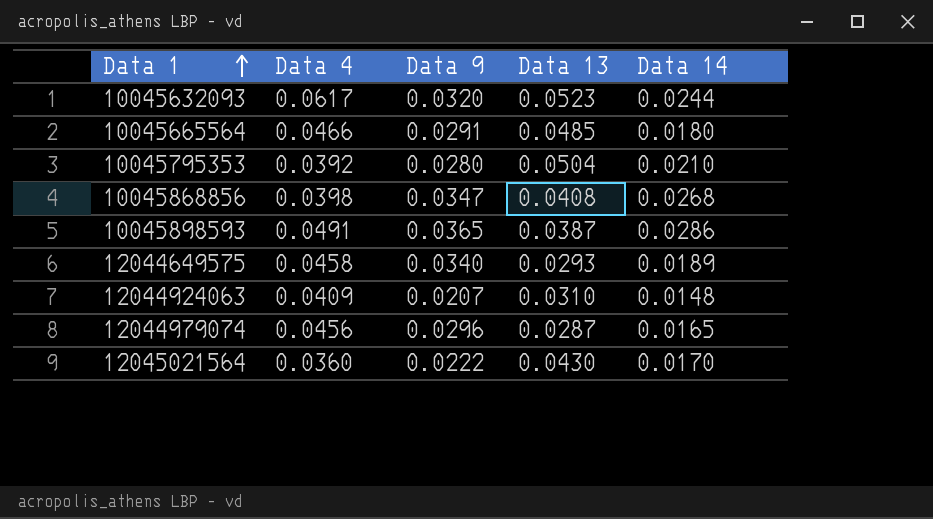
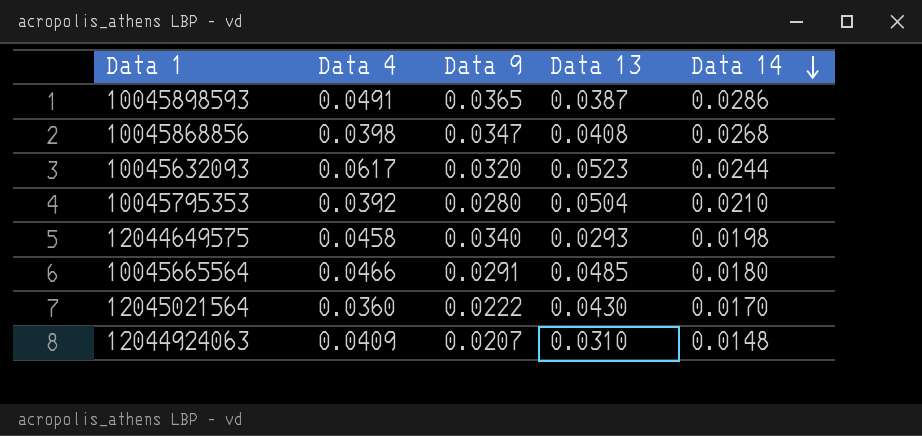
row order: Data 1 ascending -> Data 14 descending
row 12044979074: 0.0456 | 0.0296 | 0.0287 | 0.0165 -> none
12044649575 | Data 14: 0.0189 -> 0.0198

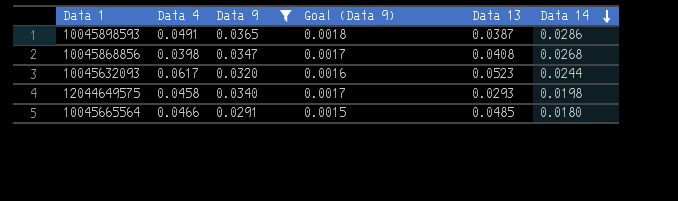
filter: none -> Data 9 >= 0.0291
column Goal (Data 9) | formula: none -> [Data 9] * 0.05

